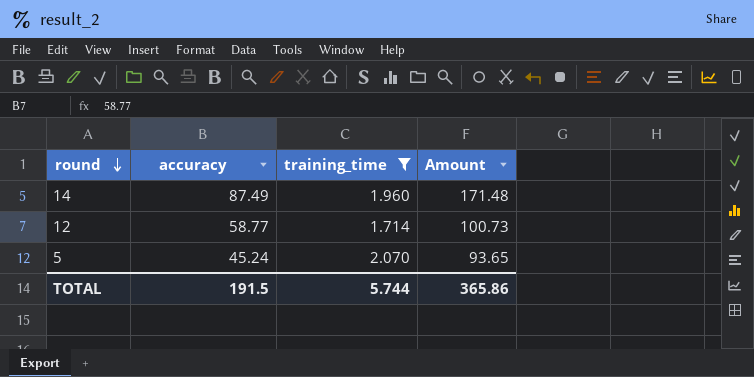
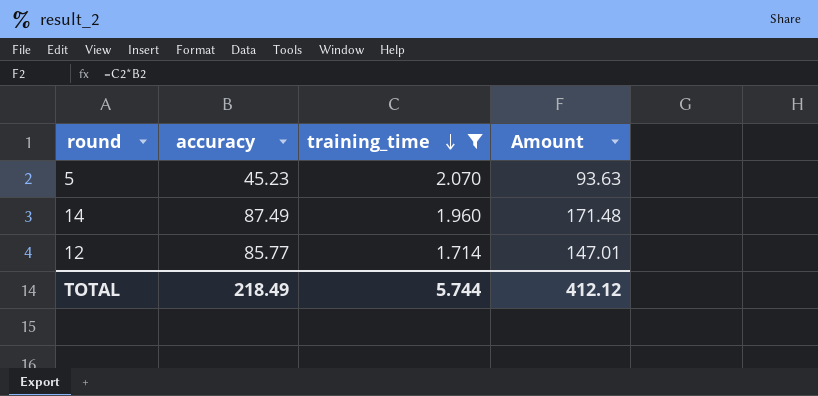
row order: round descending -> training_time descending
5 | accuracy: 45.24 -> 45.23
5 | Amount: 93.65 -> 93.63
12 | accuracy: 58.77 -> 85.77
12 | Amount: 100.73 -> 147.01
TOTAL | accuracy: 191.5 -> 218.49
TOTAL | Amount: 365.86 -> 412.12

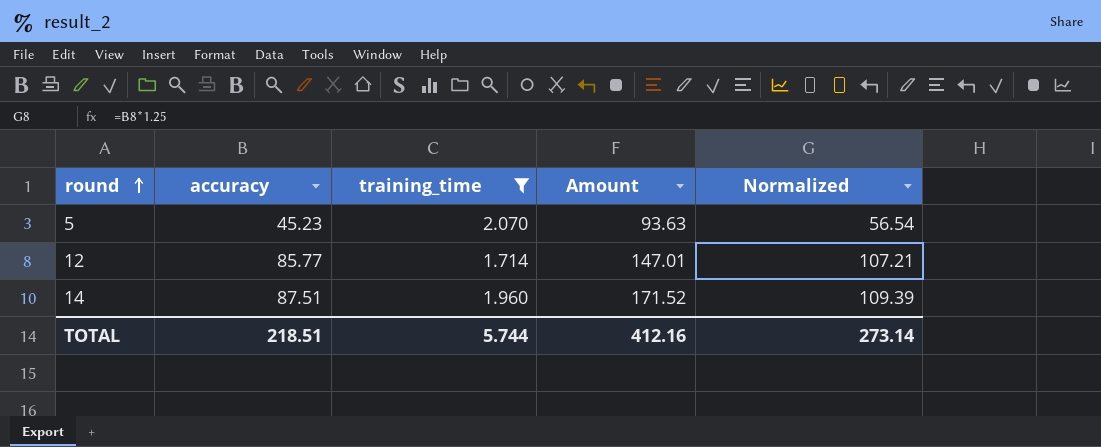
row order: training_time descending -> round ascending
column Normalized | formula: none -> [accuracy] * 1.25
14 | accuracy: 87.49 -> 87.51
14 | Amount: 171.48 -> 171.52
TOTAL | accuracy: 218.49 -> 218.51
TOTAL | Amount: 412.12 -> 412.16

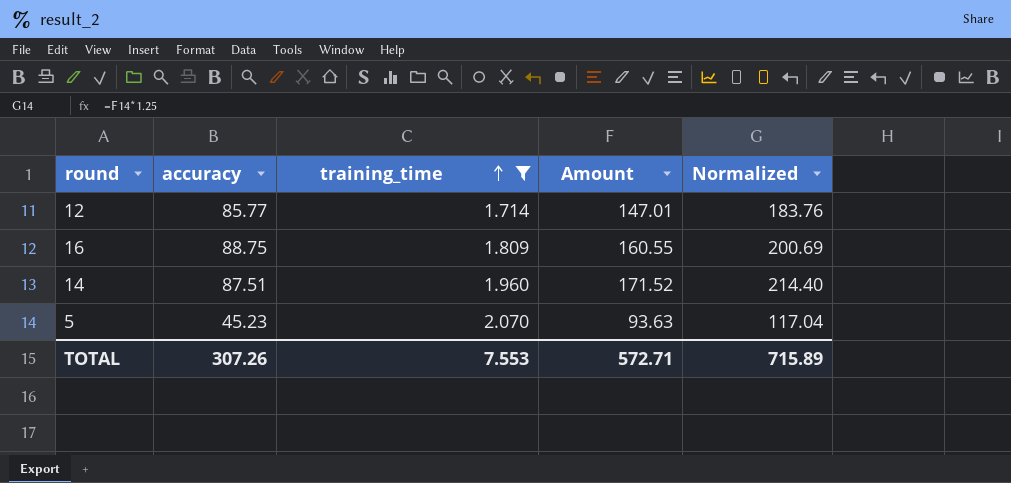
row order: round ascending -> training_time ascending
column Normalized | formula: [accuracy] * 1.25 -> [Amount] * 1.25
row 16: none -> 88.75 | 1.809 | 160.55 | 200.69
TOTAL | accuracy: 218.51 -> 307.26
TOTAL | training_time: 5.744 -> 7.553
TOTAL | Amount: 412.16 -> 572.71
TOTAL | Normalized: 273.14 -> 715.89

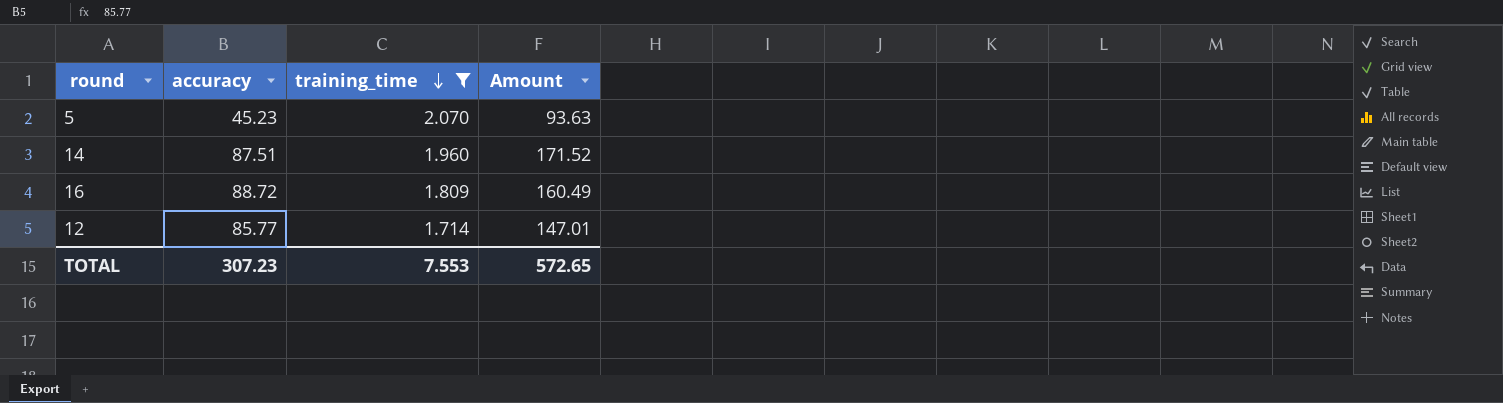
row order: training_time ascending -> training_time descending
column Normalized | formula: [Amount] * 1.25 -> none
16 | accuracy: 88.75 -> 88.72
16 | Amount: 160.55 -> 160.49
TOTAL | accuracy: 307.26 -> 307.23
TOTAL | Amount: 572.71 -> 572.65

